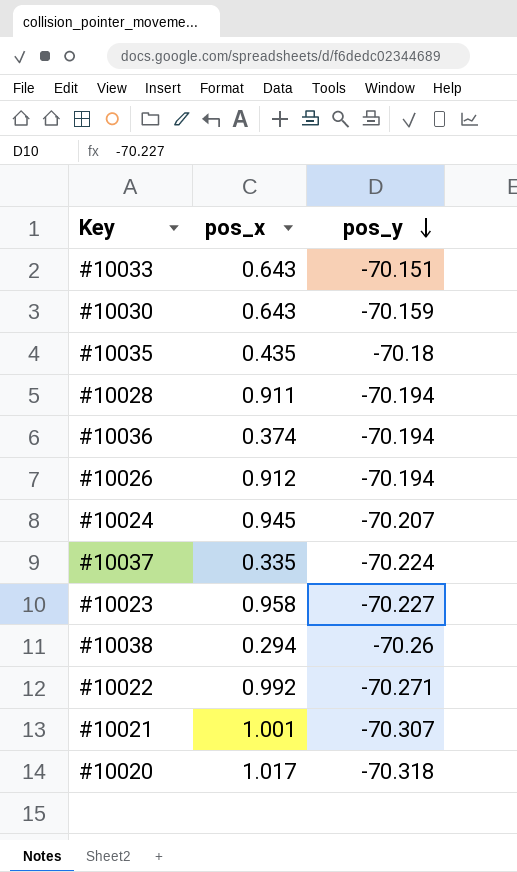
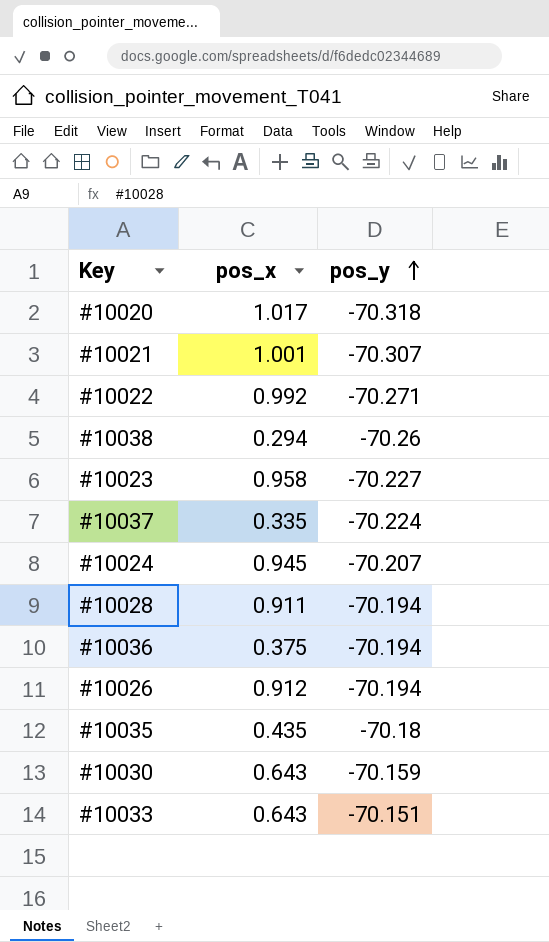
row order: pos_y descending -> pos_y ascending
#10036 | pos_x: 0.374 -> 0.375

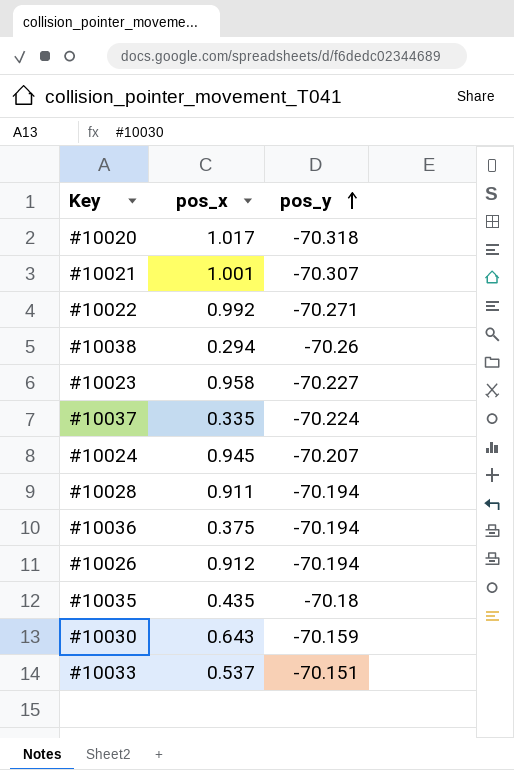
#10033 | pos_x: 0.643 -> 0.537

